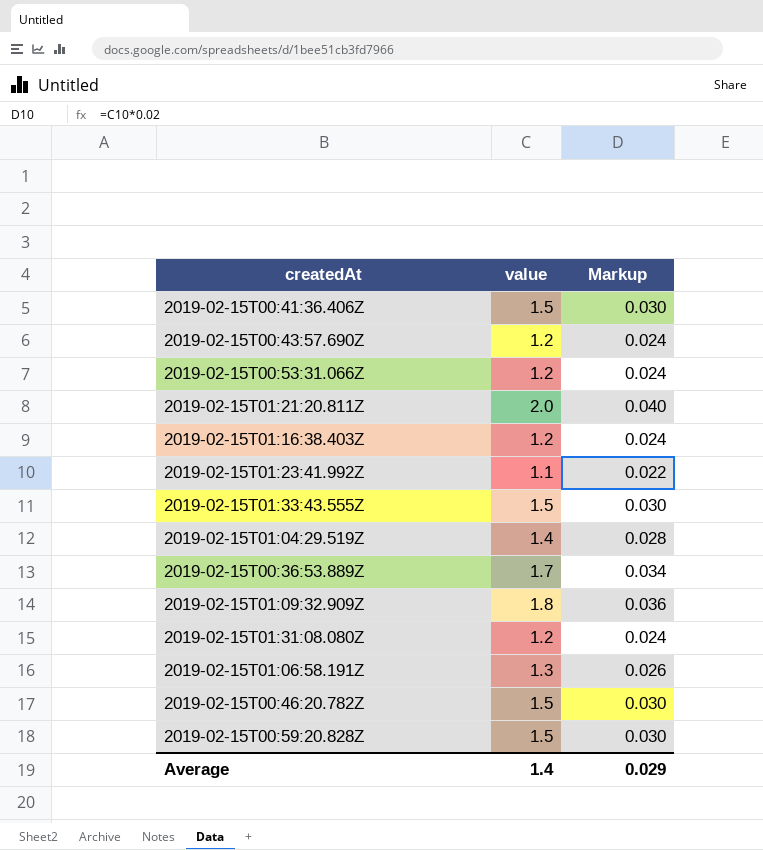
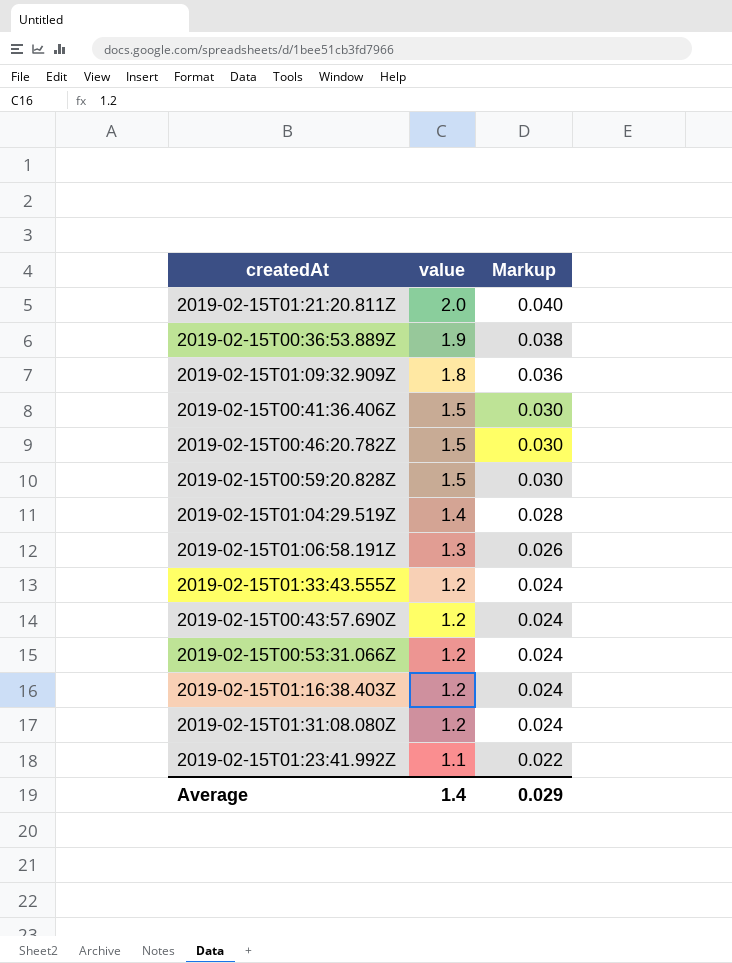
row order: none -> value descending
2019-02-15T00:36:53.889Z | value: 1.7 -> 1.9
2019-02-15T00:36:53.889Z | Markup: 0.034 -> 0.038
2019-02-15T01:33:43.555Z | value: 1.5 -> 1.2
2019-02-15T01:33:43.555Z | Markup: 0.030 -> 0.024

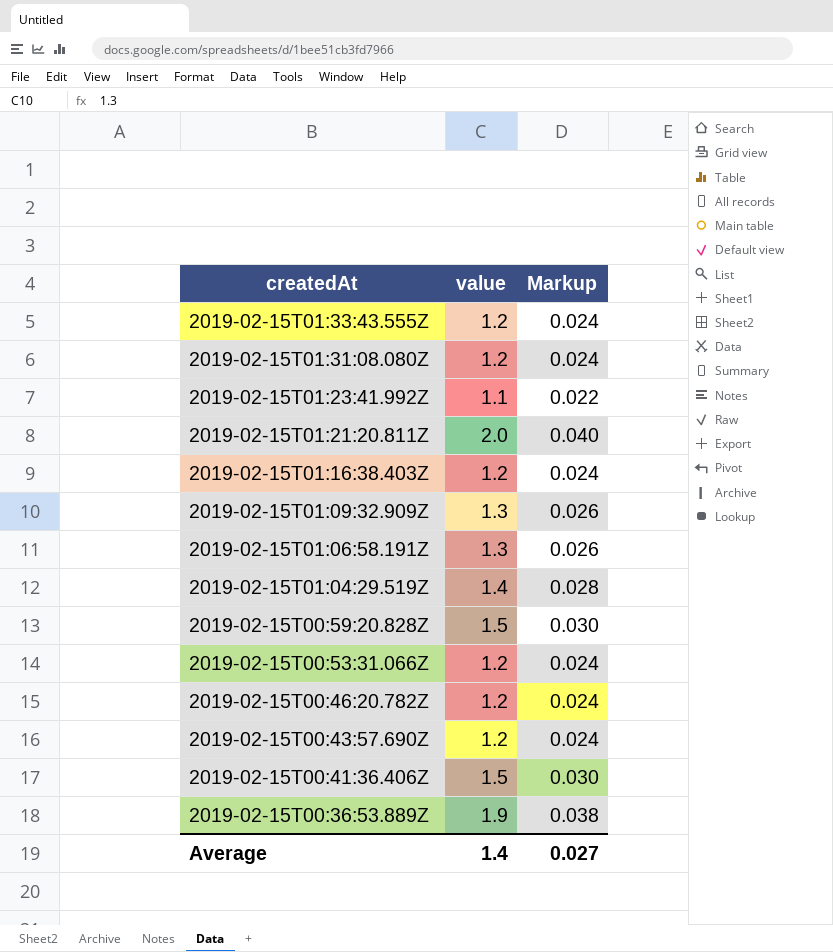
row order: value descending -> createdAt descending
2019-02-15T01:09:32.909Z | value: 1.8 -> 1.3
2019-02-15T01:09:32.909Z | Markup: 0.036 -> 0.026
2019-02-15T00:46:20.782Z | value: 1.5 -> 1.2
2019-02-15T00:46:20.782Z | Markup: 0.030 -> 0.024
Average | Markup: 0.029 -> 0.027

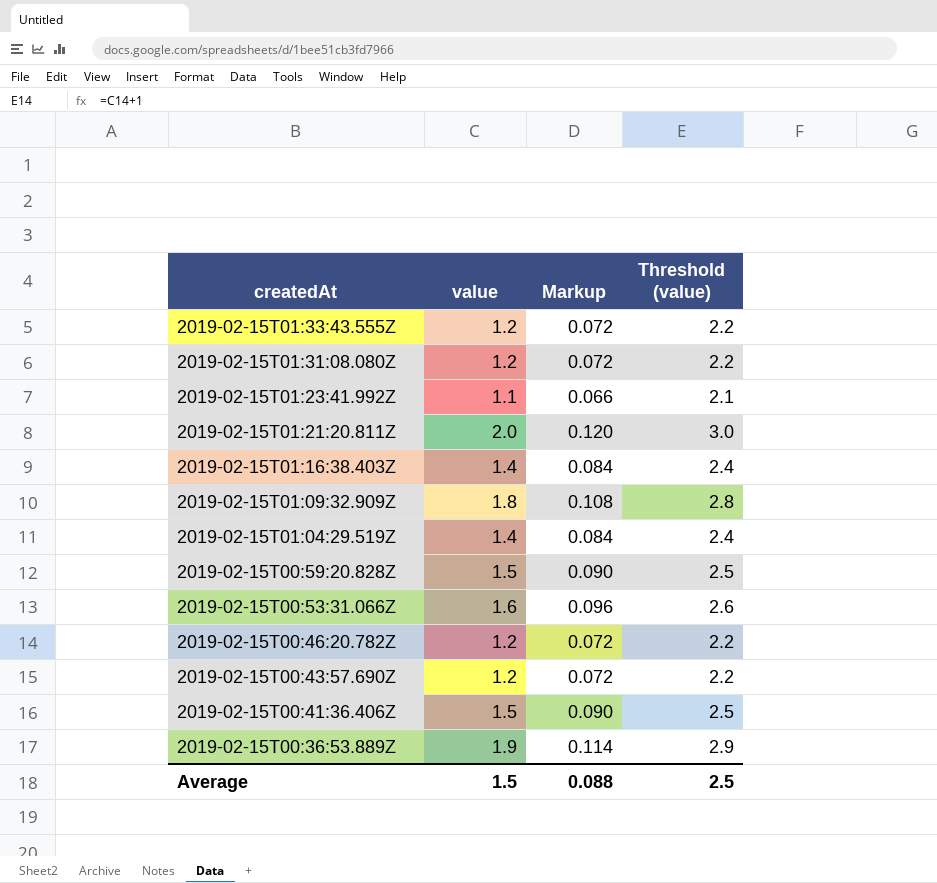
column Markup | formula: [value] * 0.02 -> [value] * 0.06
column Threshold (value) | formula: none -> [value] + 1
row 2019-02-15T01:06:58.191Z: 1.3 | 0.026 -> none
2019-02-15T01:16:38.403Z | value: 1.2 -> 1.4
2019-02-15T01:09:32.909Z | value: 1.3 -> 1.8
2019-02-15T00:53:31.066Z | value: 1.2 -> 1.6
Average | value: 1.4 -> 1.5
Average | Markup: 0.027 -> 0.088

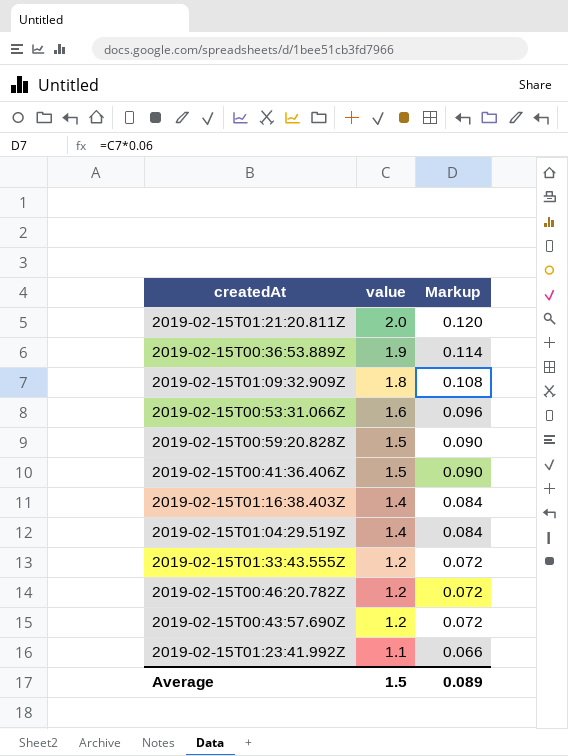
row order: createdAt descending -> value descending
column Threshold (value) | formula: [value] + 1 -> none
row 2019-02-15T01:31:08.080Z: 1.2 | 0.072 | 2.2 -> none
Average | Markup: 0.088 -> 0.089

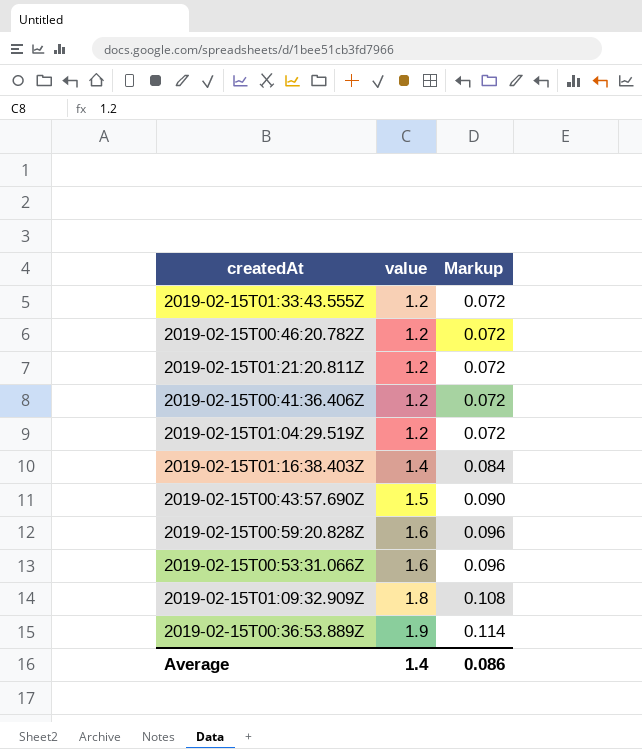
row order: value descending -> value ascending
row 2019-02-15T01:23:41.992Z: 1.1 | 0.066 -> none
2019-02-15T01:21:20.811Z | value: 2.0 -> 1.2
2019-02-15T01:21:20.811Z | Markup: 0.120 -> 0.072
2019-02-15T00:41:36.406Z | value: 1.5 -> 1.2
2019-02-15T00:41:36.406Z | Markup: 0.090 -> 0.072
2019-02-15T01:04:29.519Z | value: 1.4 -> 1.2
2019-02-15T01:04:29.519Z | Markup: 0.084 -> 0.072
2019-02-15T00:43:57.690Z | value: 1.2 -> 1.5
2019-02-15T00:43:57.690Z | Markup: 0.072 -> 0.090
2019-02-15T00:59:20.828Z | value: 1.5 -> 1.6
2019-02-15T00:59:20.828Z | Markup: 0.090 -> 0.096
Average | value: 1.5 -> 1.4
Average | Markup: 0.089 -> 0.086

